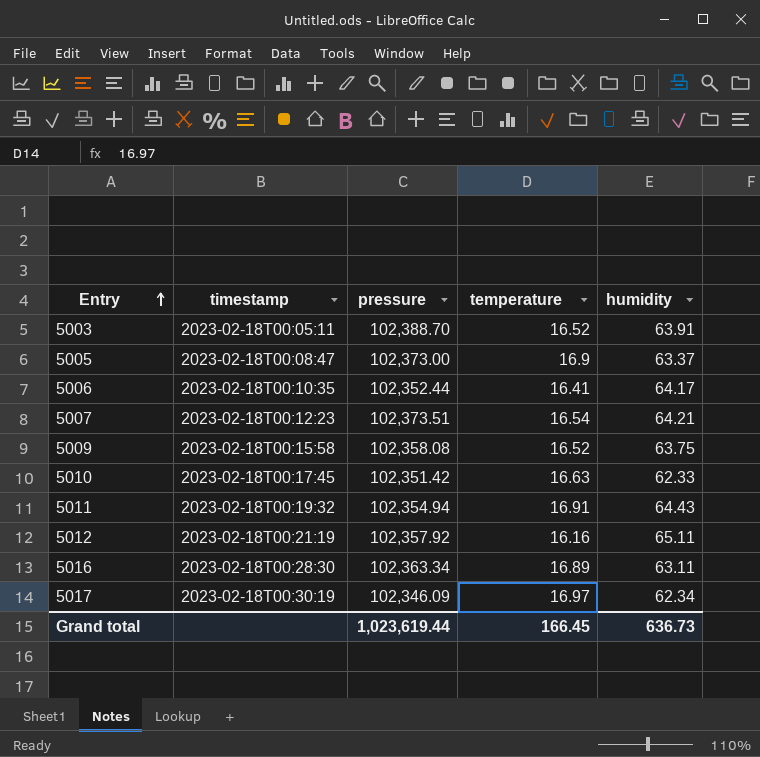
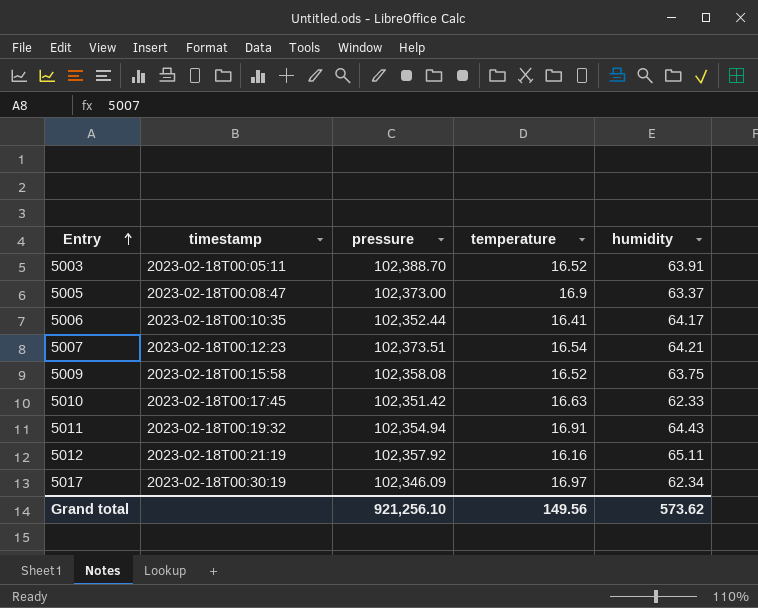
row 5016: 2023-02-18T00:28:30 | 102,363.34 | 16.89 | 63.11 -> none
Grand total | pressure: 1,023,619.44 -> 921,256.10
Grand total | temperature: 166.45 -> 149.56
Grand total | humidity: 636.73 -> 573.62

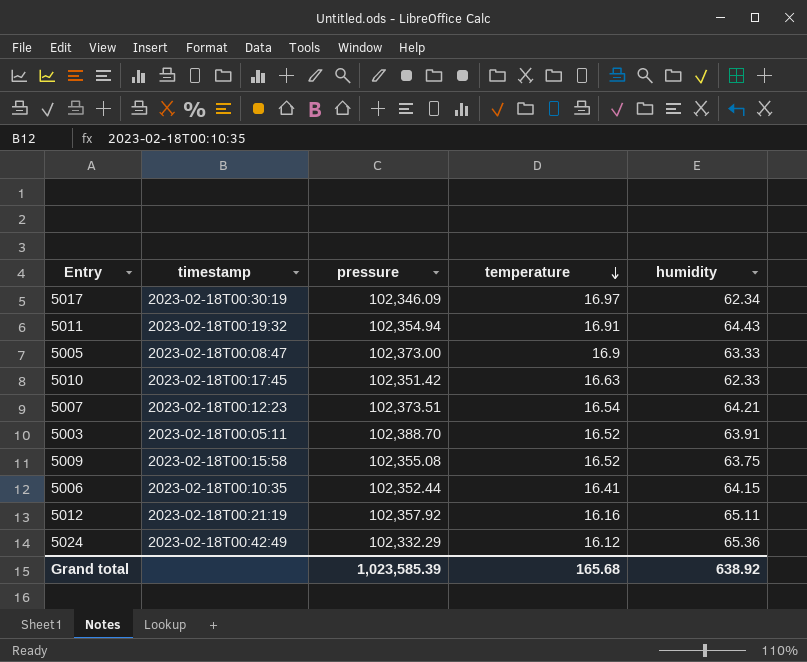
row order: Entry ascending -> temperature descending
5005 | humidity: 63.37 -> 63.33
5009 | pressure: 102,358.08 -> 102,355.08
5006 | humidity: 64.17 -> 64.15
row 5024: none -> 2023-02-18T00:42:49 | 102,332.29 | 16.12 | 65.36
Grand total | pressure: 921,256.10 -> 1,023,585.39
Grand total | temperature: 149.56 -> 165.68
Grand total | humidity: 573.62 -> 638.92

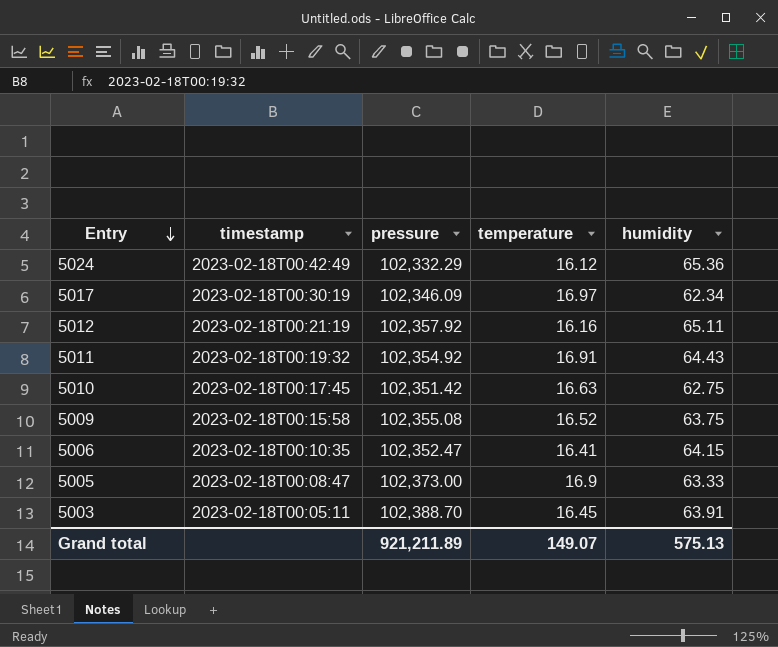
row order: temperature descending -> Entry descending
row 5007: 2023-02-18T00:12:23 | 102,373.51 | 16.54 | 64.21 -> none
5011 | pressure: 102,354.94 -> 102,354.92
5010 | humidity: 62.33 -> 62.75
5006 | pressure: 102,352.44 -> 102,352.47
5003 | temperature: 16.52 -> 16.45
Grand total | pressure: 1,023,585.39 -> 921,211.89
Grand total | temperature: 165.68 -> 149.07
Grand total | humidity: 638.92 -> 575.13

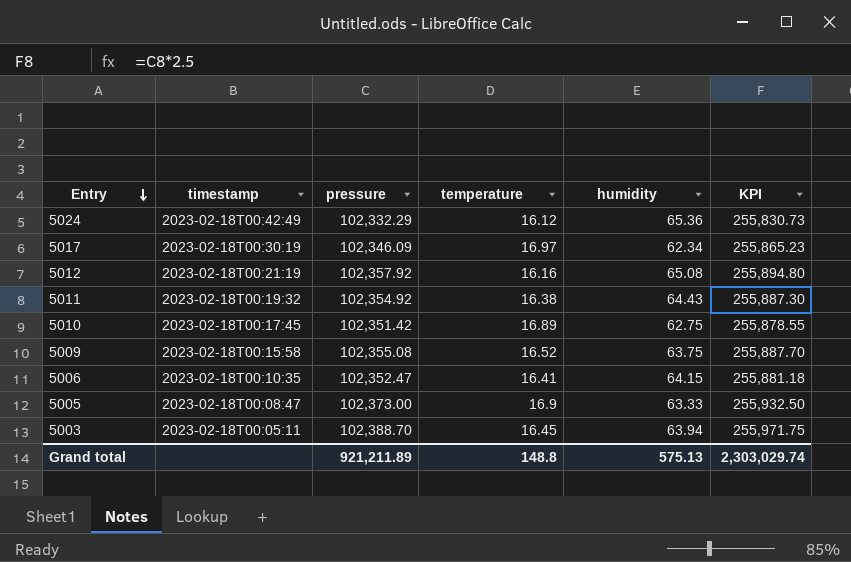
column KPI | formula: none -> [pressure] * 2.5
5012 | humidity: 65.11 -> 65.08
5011 | temperature: 16.91 -> 16.38
5010 | temperature: 16.63 -> 16.89
5003 | humidity: 63.91 -> 63.94
Grand total | temperature: 149.07 -> 148.8

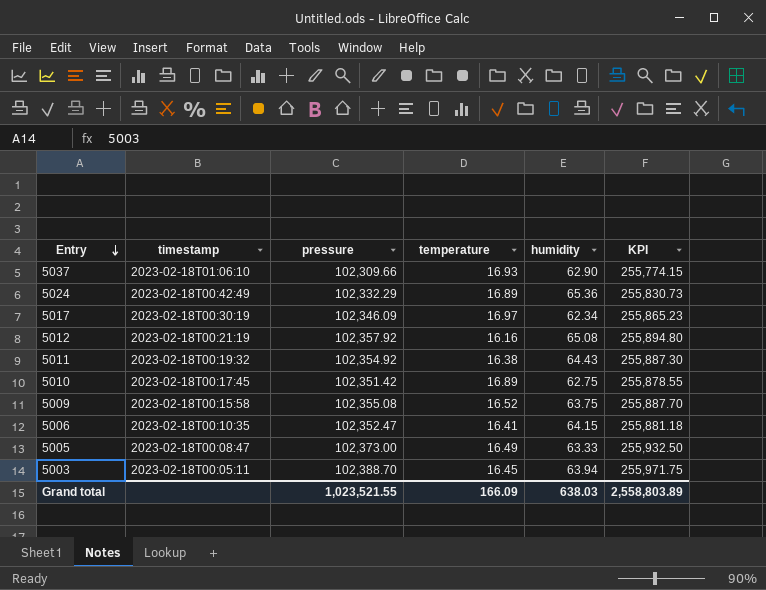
row 5037: none -> 2023-02-18T01:06:10 | 102,309.66 | 16.93 | 62.90 | 255,774.15
5024 | temperature: 16.12 -> 16.89
5005 | temperature: 16.9 -> 16.49
Grand total | pressure: 921,211.89 -> 1,023,521.55
Grand total | temperature: 148.8 -> 166.09
Grand total | humidity: 575.13 -> 638.03
Grand total | KPI: 2,303,029.74 -> 2,558,803.89

